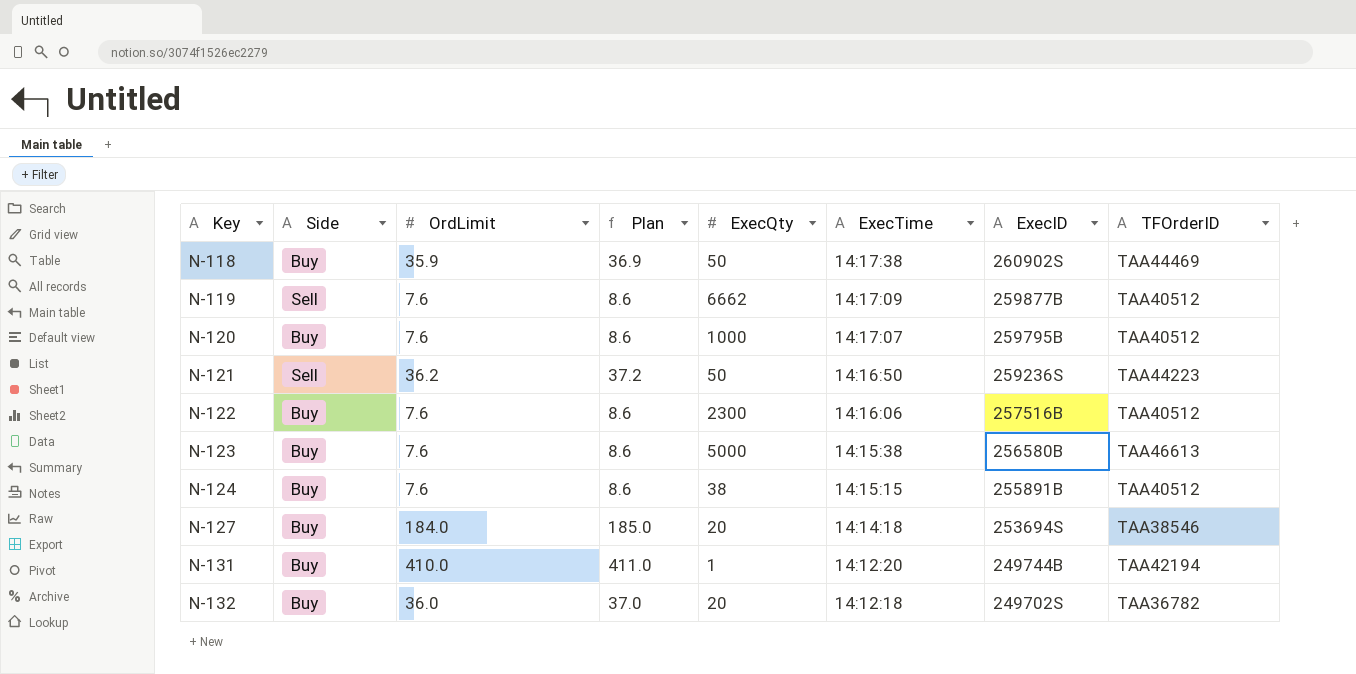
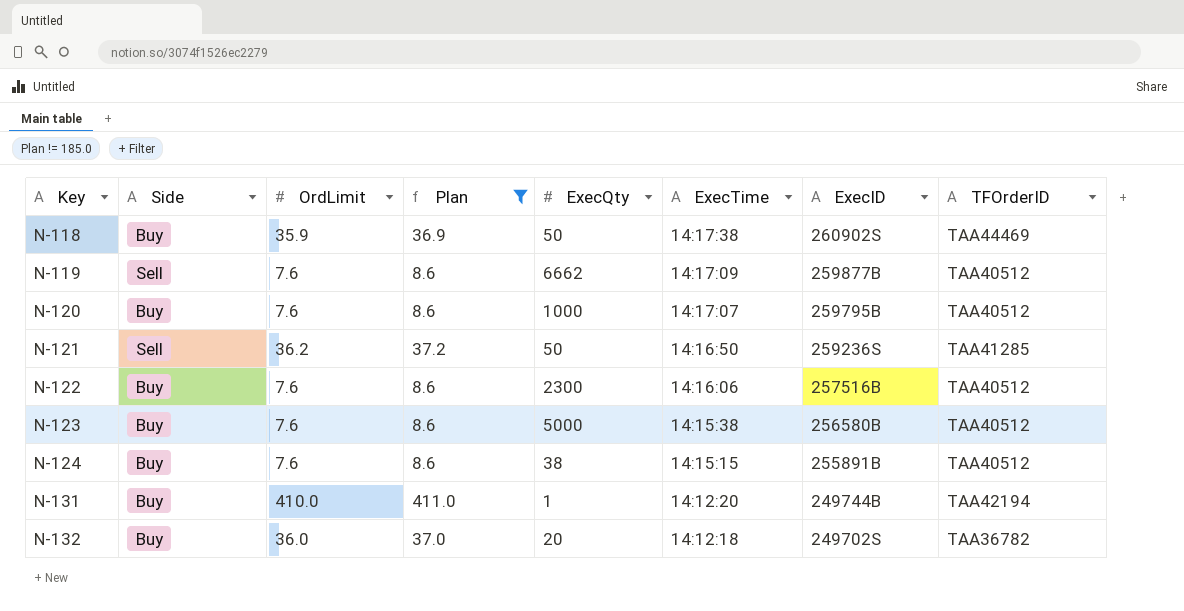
filter: none -> Plan != 185.0
N-121 | TFOrderID: TAA44223 -> TAA41285
N-123 | TFOrderID: TAA46613 -> TAA40512

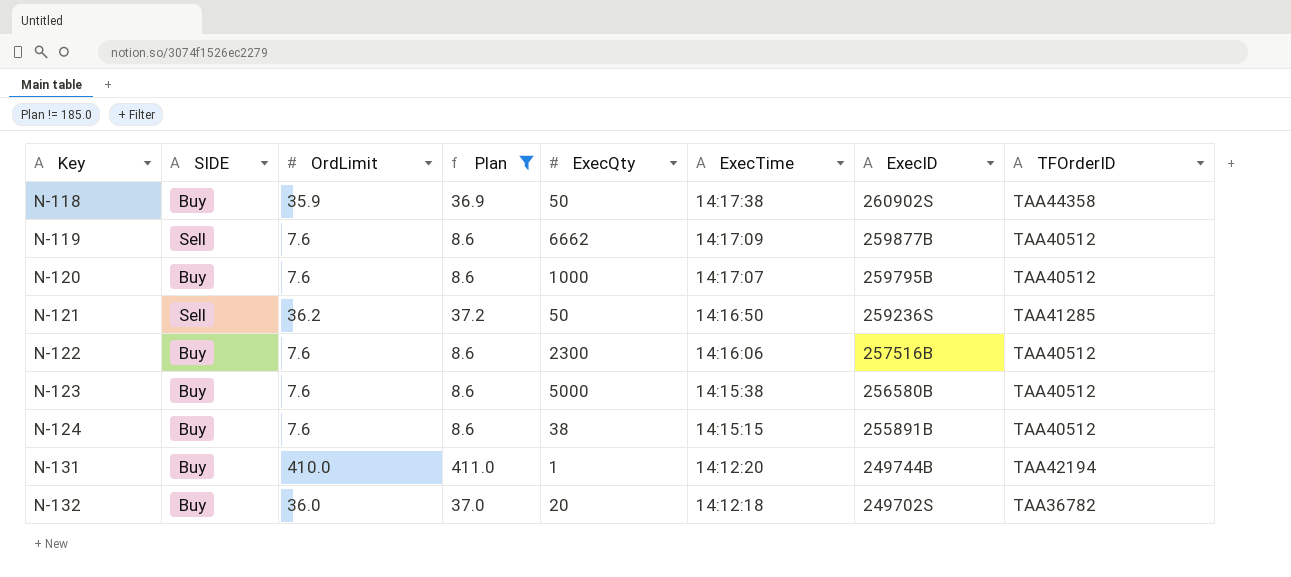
column name: Side -> SIDE
N-118 | TFOrderID: TAA44469 -> TAA44358

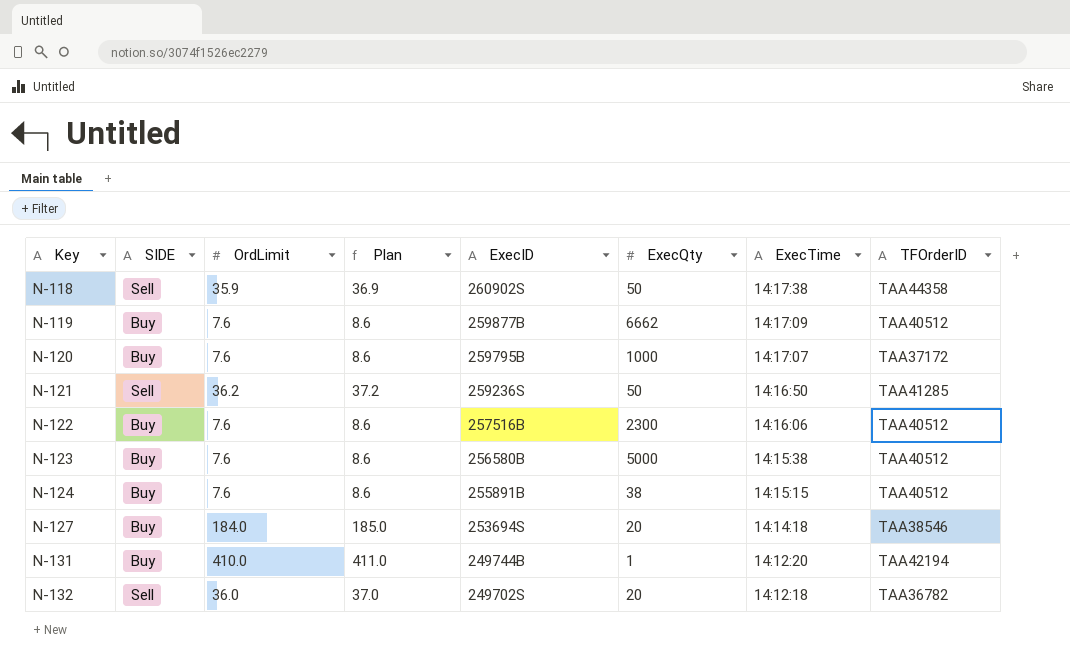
filter: Plan != 185.0 -> none
column ExecID | position: 7 -> 5
N-118 | SIDE: Buy -> Sell
N-119 | SIDE: Sell -> Buy
N-120 | TFOrderID: TAA40512 -> TAA37172
N-132 | SIDE: Buy -> Sell

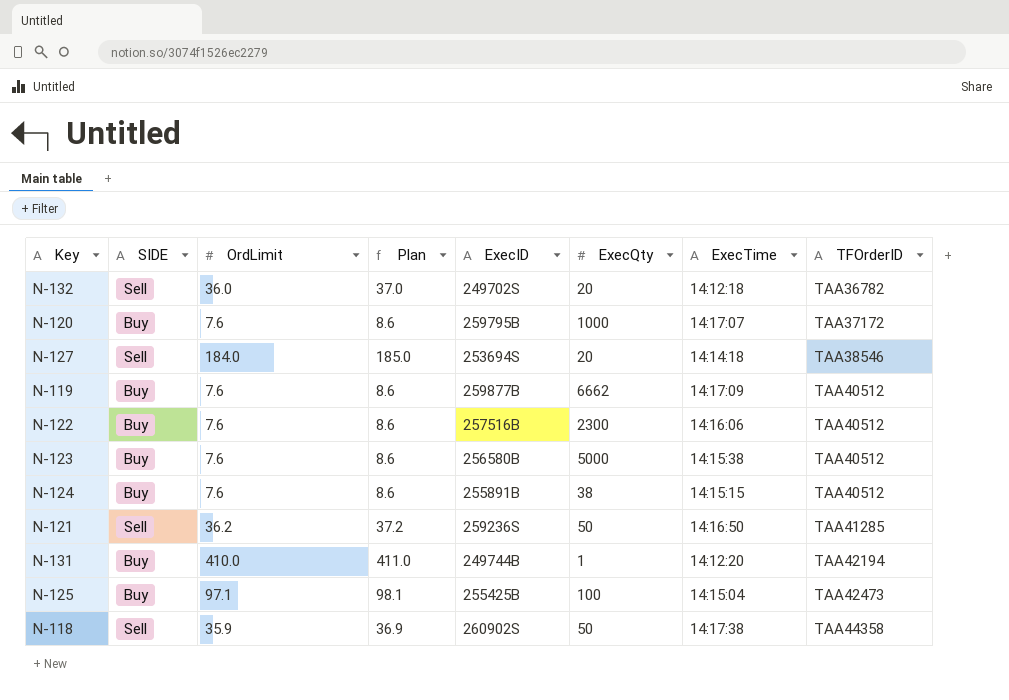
row order: Key ascending -> TFOrderID ascending
N-127 | SIDE: Buy -> Sell
row N-125: none -> Buy | 97.1 | 98.1 | 255425B | 100 | 14:15:04 | TAA42473

